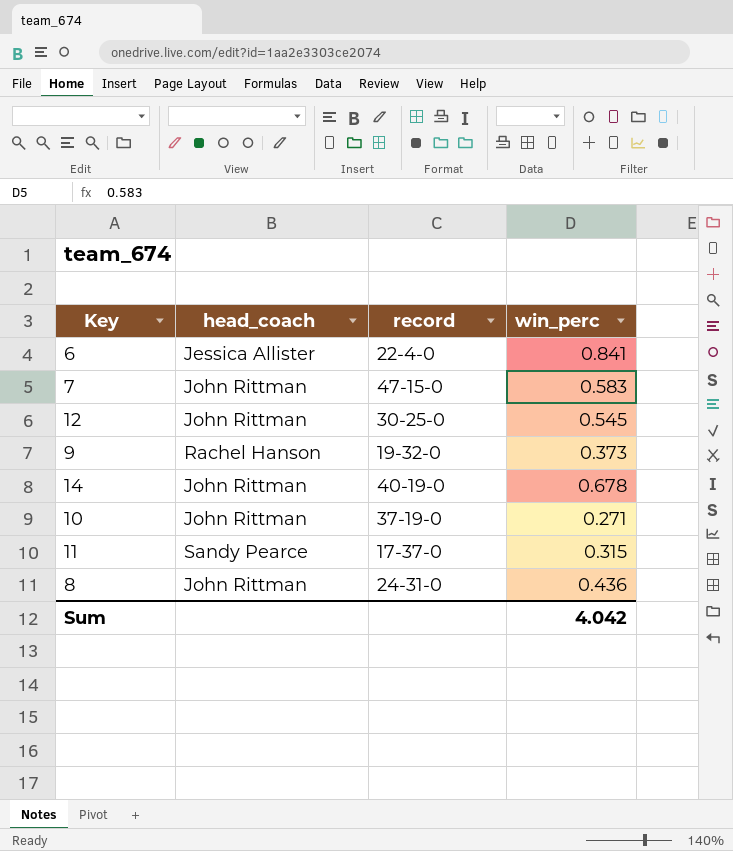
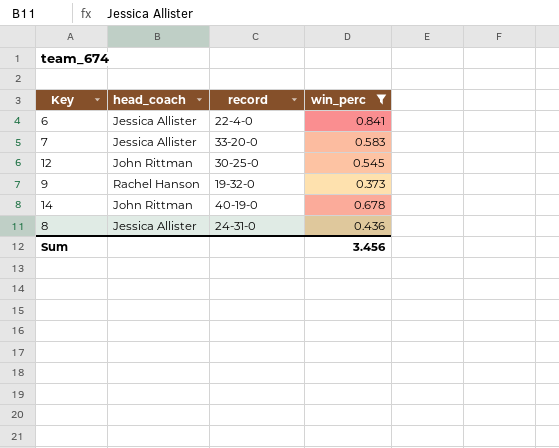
filter: none -> win_perc >= 0.373
7 | head_coach: John Rittman -> Jessica Allister
7 | record: 47-15-0 -> 33-20-0
8 | head_coach: John Rittman -> Jessica Allister
Sum | win_perc: 4.042 -> 3.456

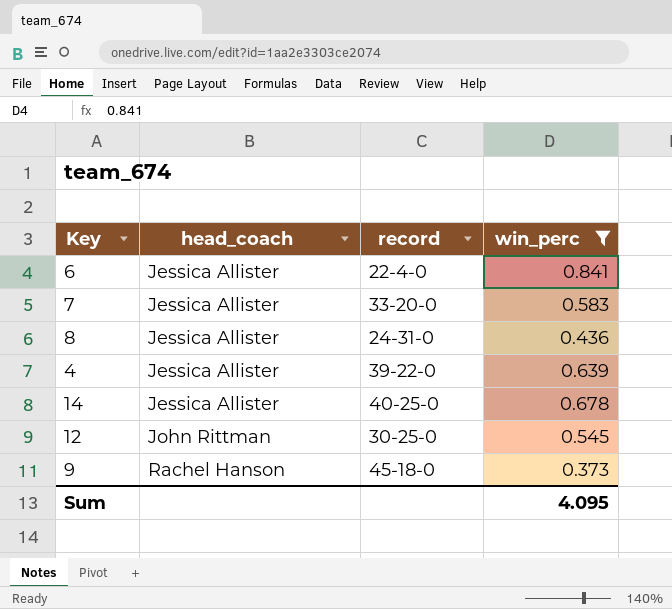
row order: none -> head_coach ascending
row 4: none -> Jessica Allister | 39-22-0 | 0.639
14 | head_coach: John Rittman -> Jessica Allister
14 | record: 40-19-0 -> 40-25-0
9 | record: 19-32-0 -> 45-18-0
Sum | win_perc: 3.456 -> 4.095

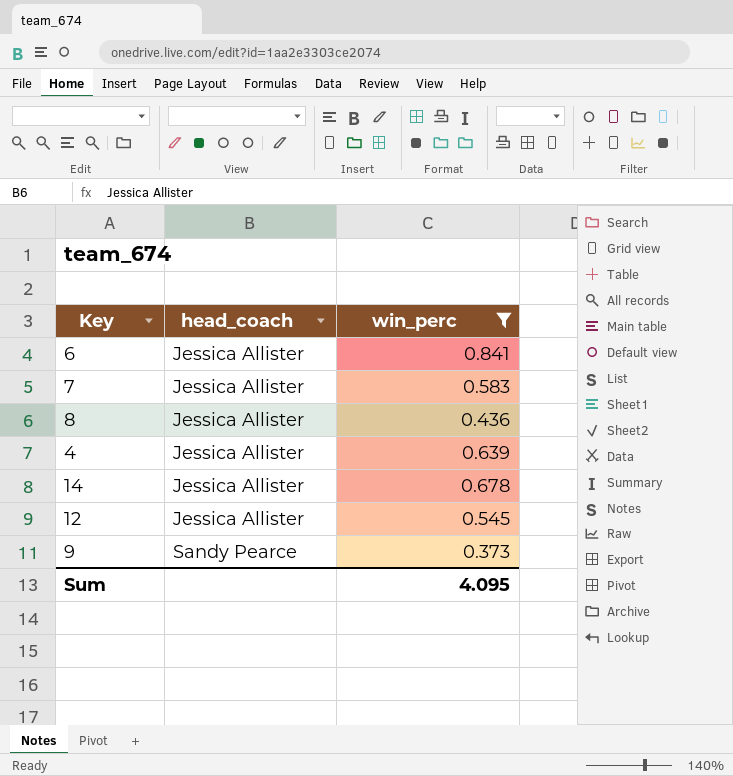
column record | position: 3 -> none
12 | head_coach: John Rittman -> Jessica Allister
9 | head_coach: Rachel Hanson -> Sandy Pearce

